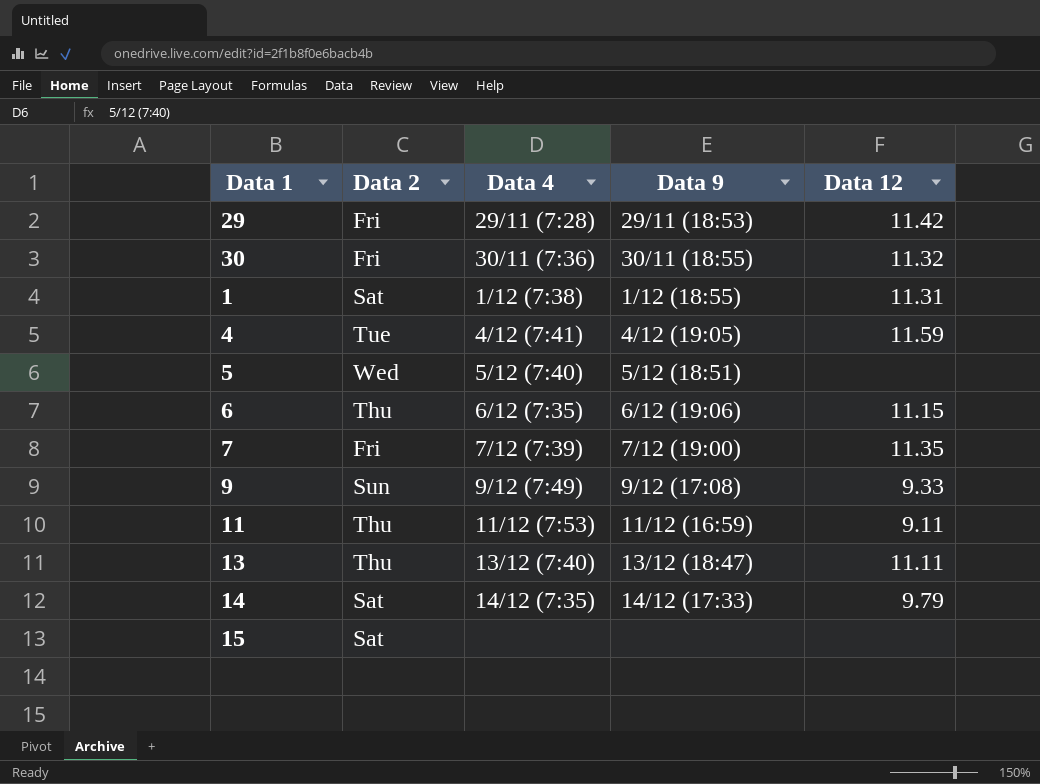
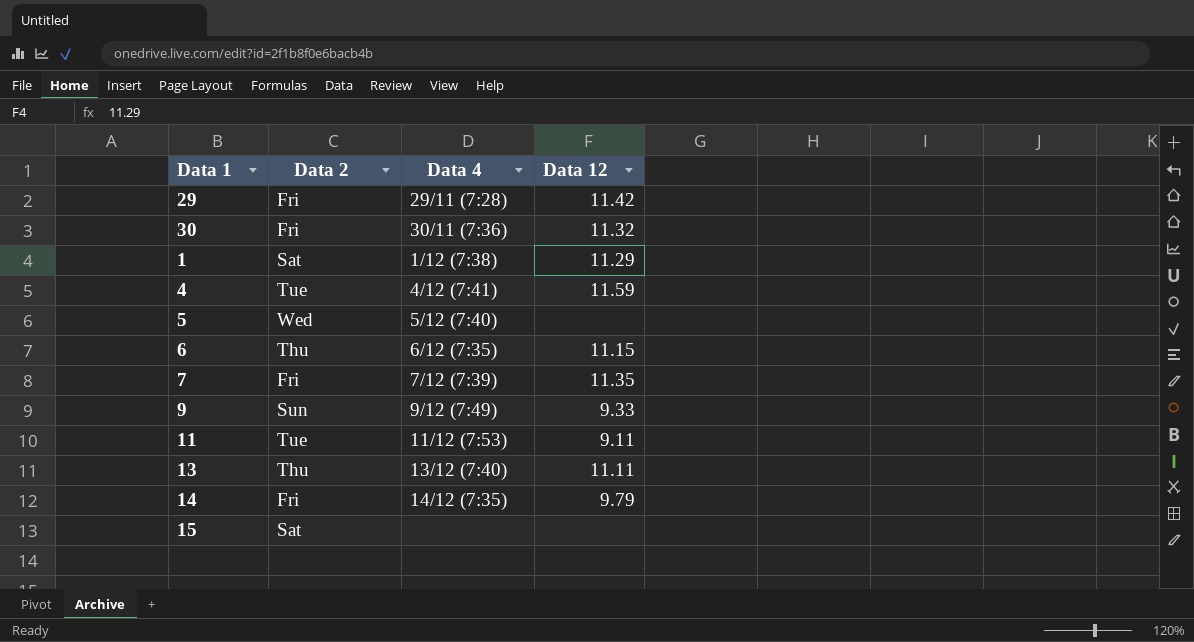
column Data 9 | position: 4 -> none
1 | Data 12: 11.31 -> 11.29
11 | Data 2: Thu -> Tue
14 | Data 2: Sat -> Fri

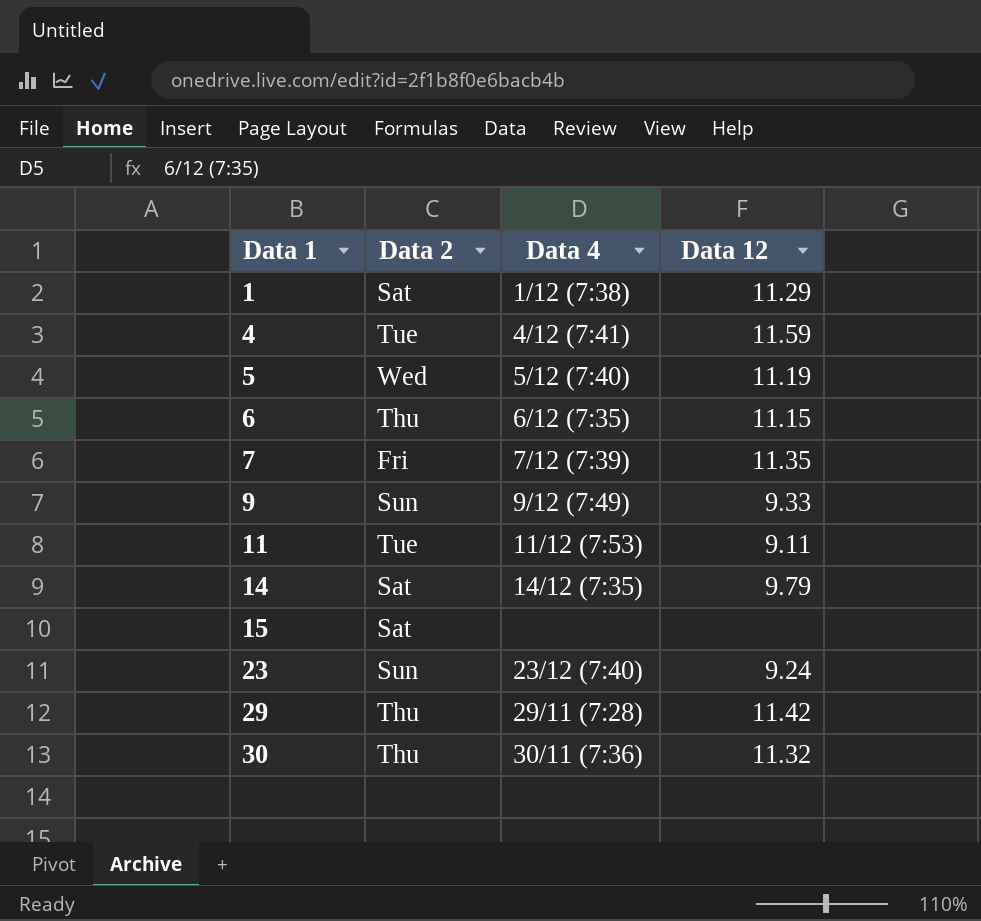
row order: none -> Data 1 ascending
row 13: Thu | 13/12 (7:40) | 11.11 -> none
5 | Data 12: none -> 11.19
14 | Data 2: Fri -> Sat
row 23: none -> Sun | 23/12 (7:40) | 9.24
29 | Data 2: Fri -> Thu
30 | Data 2: Fri -> Thu

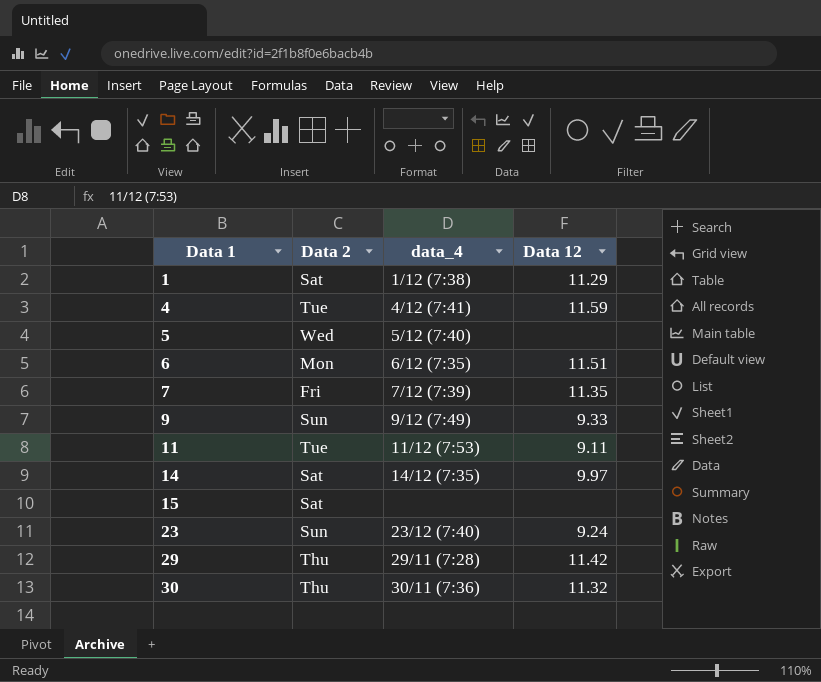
column name: Data 4 -> data_4
5 | Data 12: 11.19 -> none
6 | Data 2: Thu -> Mon
6 | Data 12: 11.15 -> 11.51
14 | Data 12: 9.79 -> 9.97

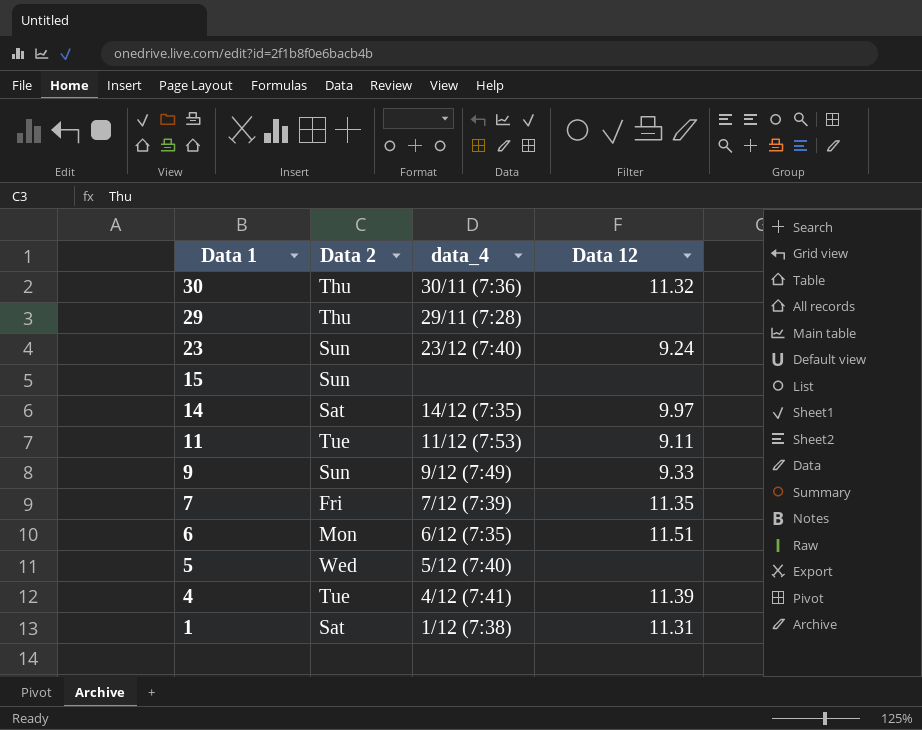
row order: Data 1 ascending -> Data 1 descending
29 | Data 12: 11.42 -> none
15 | Data 2: Sat -> Sun
4 | Data 12: 11.59 -> 11.39
1 | Data 12: 11.29 -> 11.31

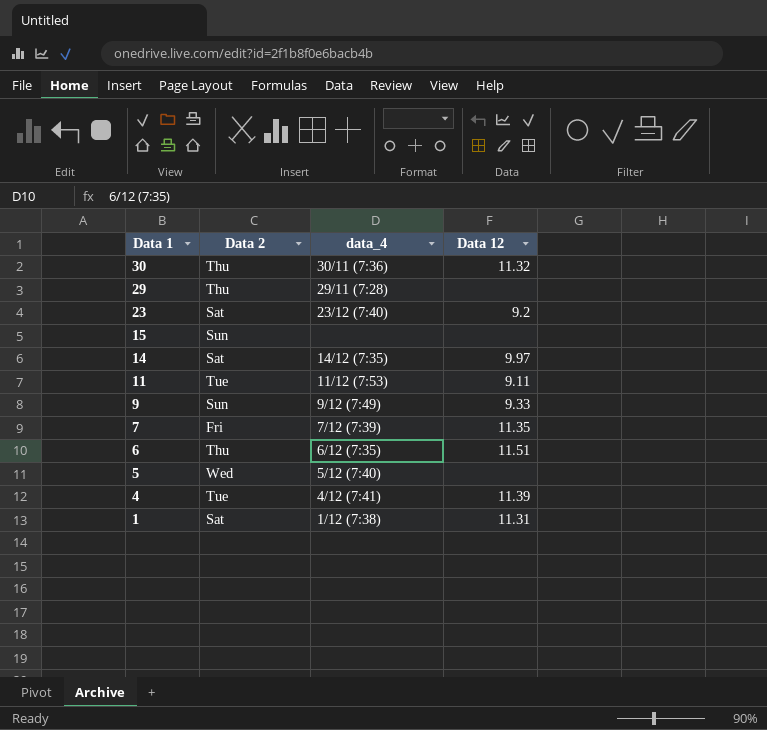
23 | Data 2: Sun -> Sat
23 | Data 12: 9.24 -> 9.2
6 | Data 2: Mon -> Thu

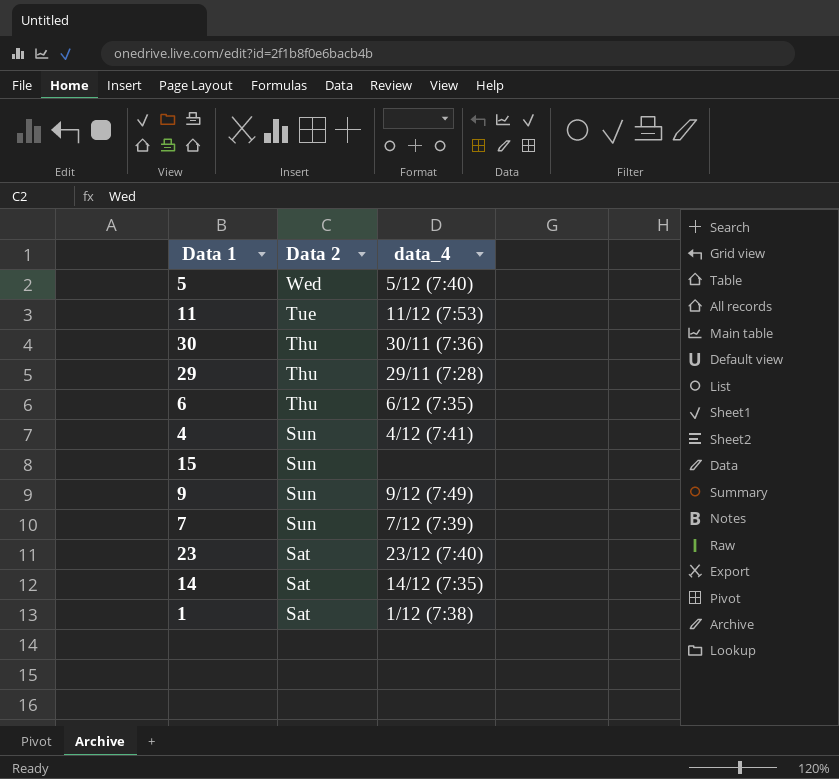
row order: Data 1 descending -> Data 2 descending
column Data 12 | position: 4 -> none
4 | Data 2: Tue -> Sun
7 | Data 2: Fri -> Sun

